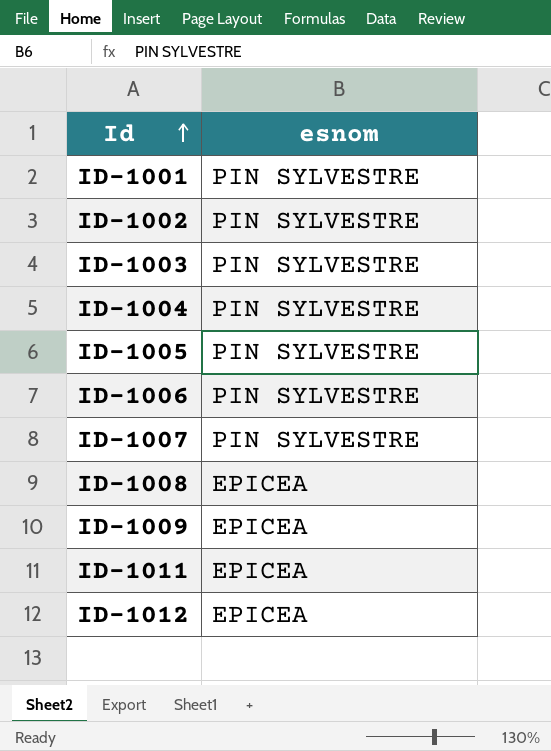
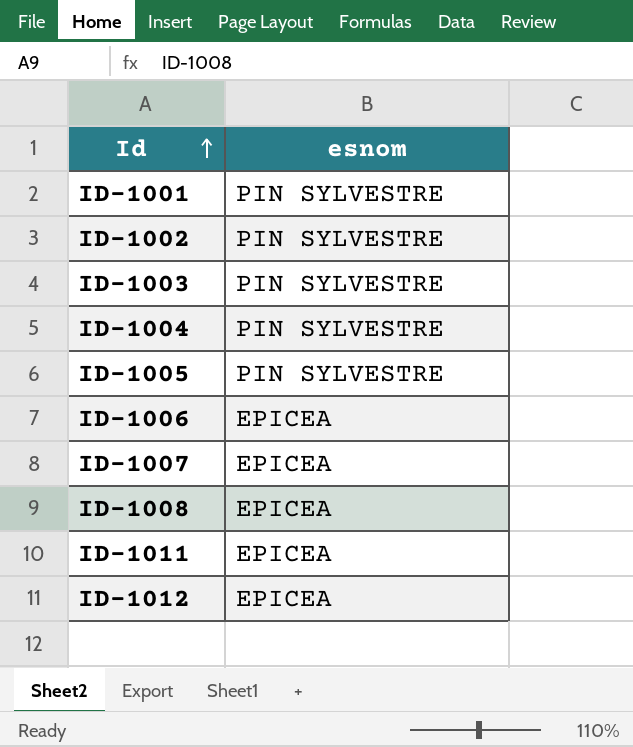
row ID-1009: EPICEA -> none
ID-1006 | esnom: PIN SYLVESTRE -> EPICEA
ID-1007 | esnom: PIN SYLVESTRE -> EPICEA

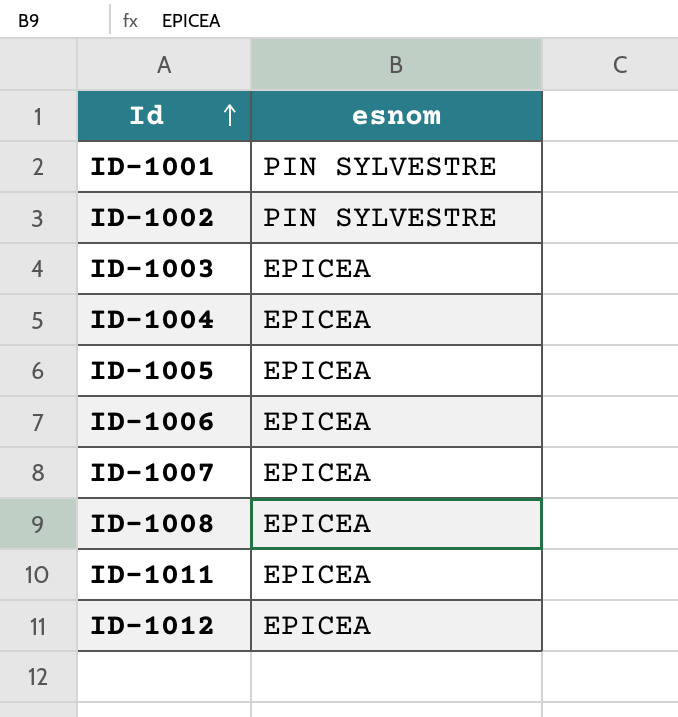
ID-1003 | esnom: PIN SYLVESTRE -> EPICEA
ID-1004 | esnom: PIN SYLVESTRE -> EPICEA
ID-1005 | esnom: PIN SYLVESTRE -> EPICEA

